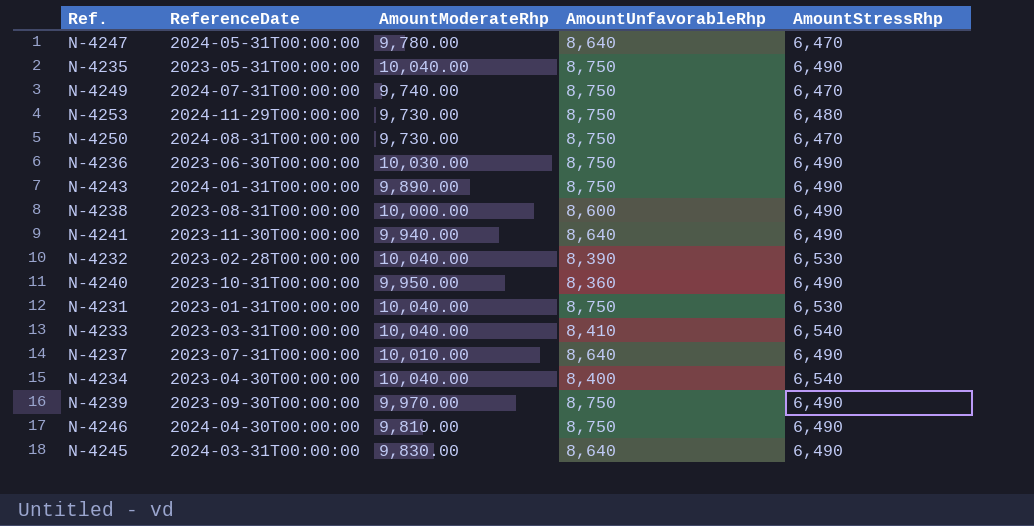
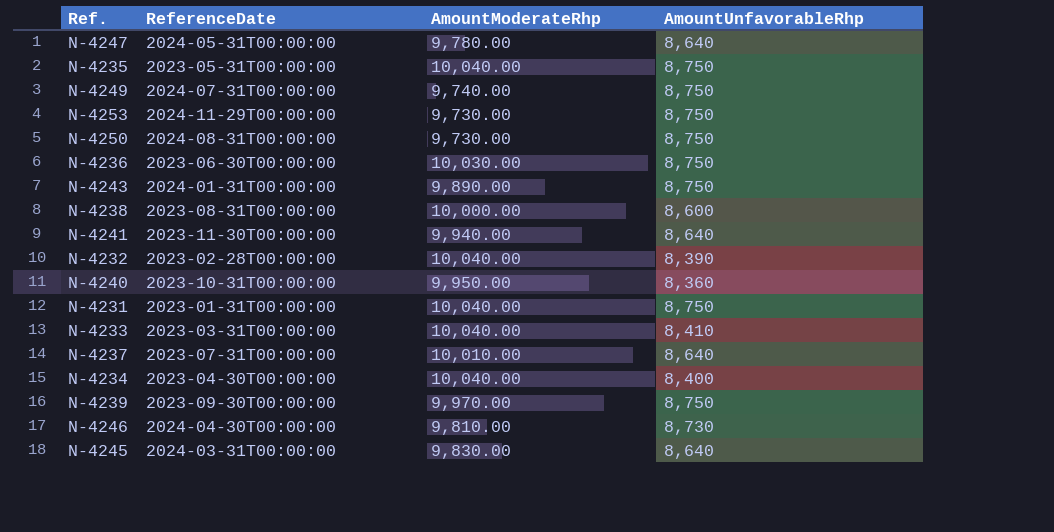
column AmountStressRhp | position: 5 -> none
N-4246 | AmountUnfavorableRhp: 8,750 -> 8,730

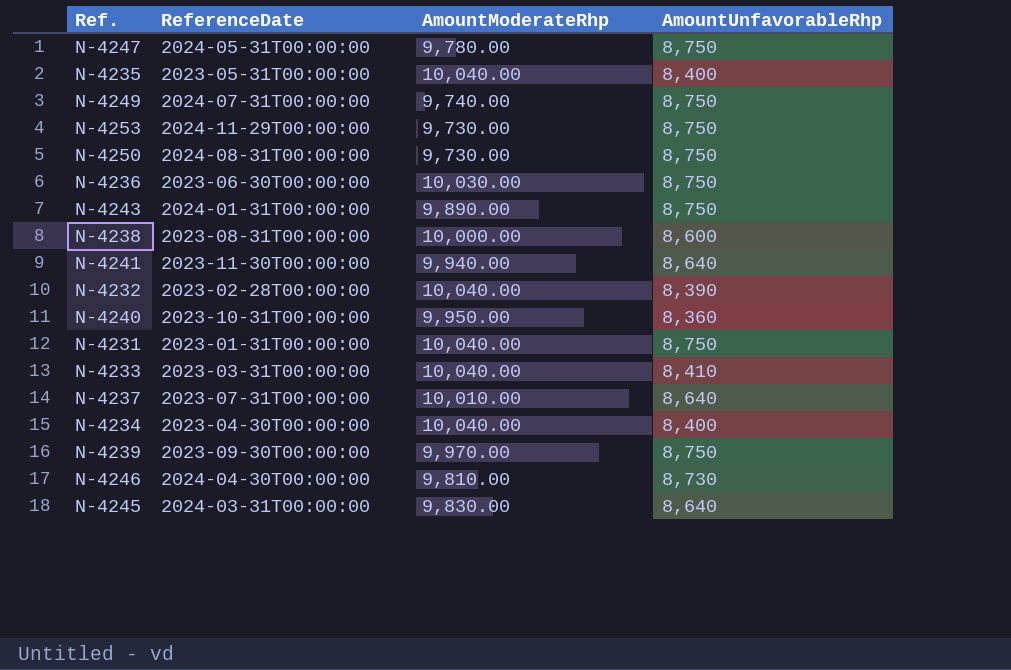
N-4247 | AmountUnfavorableRhp: 8,640 -> 8,750
N-4235 | AmountUnfavorableRhp: 8,750 -> 8,400

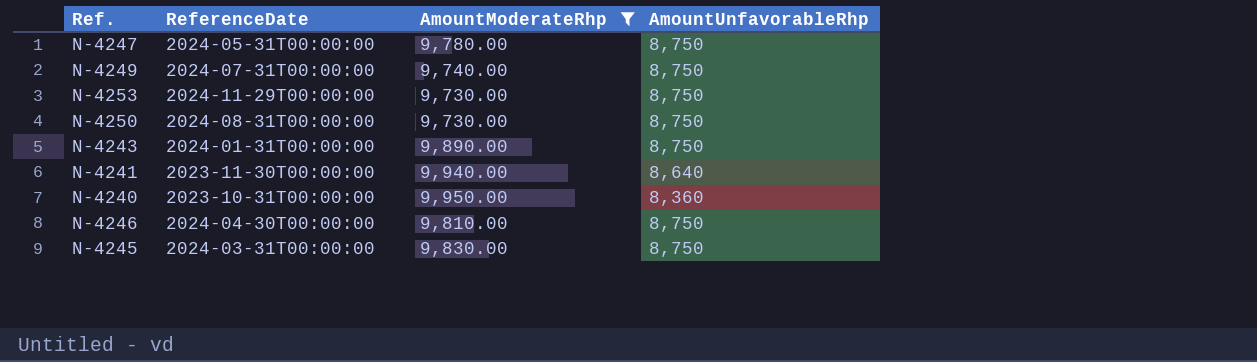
filter: none -> AmountModerateRhp <= 9,950.00
N-4246 | AmountUnfavorableRhp: 8,730 -> 8,750
N-4245 | AmountUnfavorableRhp: 8,640 -> 8,750

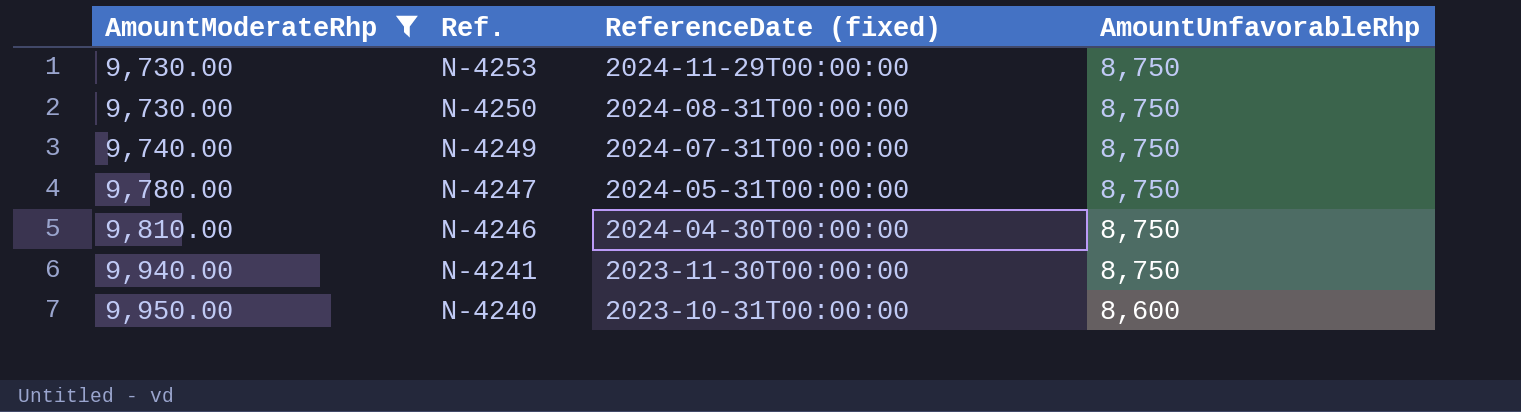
row order: none -> AmountModerateRhp ascending
column AmountModerateRhp | position: 3 -> 1
column name: ReferenceDate -> ReferenceDate (fixed)
row N-4243: 2024-01-31T00:00:00 | 9,890.00 | 8,750 -> none
row N-4245: 2024-03-31T00:00:00 | 9,830.00 | 8,750 -> none
N-4241 | AmountUnfavorableRhp: 8,640 -> 8,750
N-4240 | AmountUnfavorableRhp: 8,360 -> 8,600

